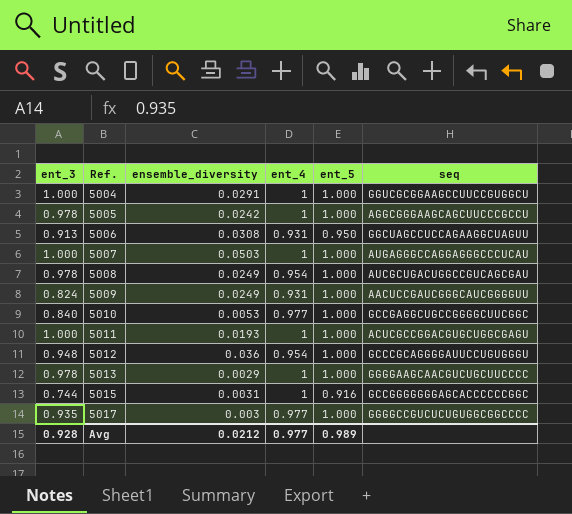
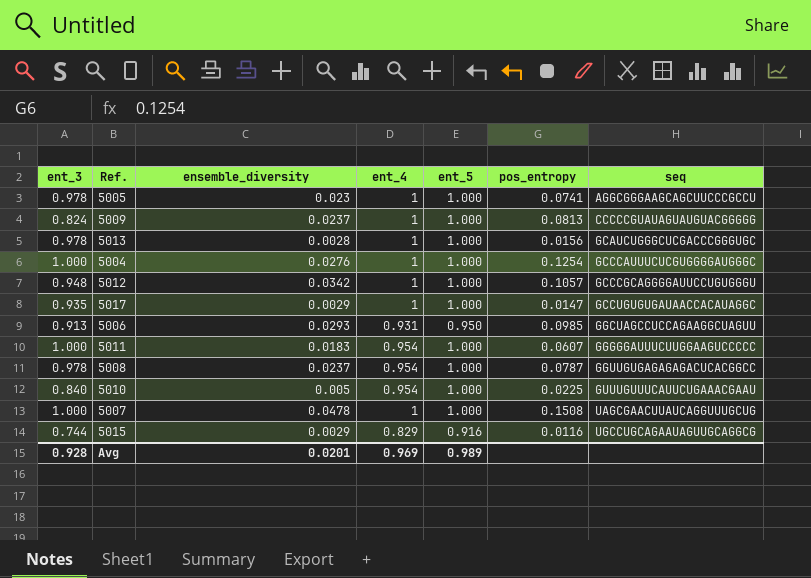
row order: Ref. ascending -> seq ascending
column pos_entropy | position: none -> 6
5005 | ensemble_diversity: 0.0242 -> 0.023
5009 | ensemble_diversity: 0.0249 -> 0.0237
5009 | ent_4: 0.931 -> 1
5009 | seq: AACUCCGAUCGGGCAUCGGGGUU -> CCCCCGUAUAGUAUGUACGGGGG
5013 | ensemble_diversity: 0.0029 -> 0.0028
5013 | seq: GGGGAAGCAACGUCUGCUUCCCC -> GCAUCUGGGCUCGACCCGGGUGC
5004 | ensemble_diversity: 0.0291 -> 0.0276
5004 | seq: GGUCGCGGAAGCCUUCCGUGGCU -> GCCCAUUUCUCGUGGGGAUGGGC
5012 | ensemble_diversity: 0.036 -> 0.0342
5012 | ent_4: 0.954 -> 1
5017 | ensemble_diversity: 0.003 -> 0.0029
5017 | ent_4: 0.977 -> 1
5017 | seq: GGGGCCGUCUCUGUGGCGGCCCC -> GCCUGUGUGAUAACCACAUAGGC
5006 | ensemble_diversity: 0.0308 -> 0.0293
5011 | ensemble_diversity: 0.0193 -> 0.0183
5011 | ent_4: 1 -> 0.954
5011 | seq: ACUCGCCGGACGUGCUGGCGAGU -> GGGGGAUUUCUUGGAAGUCCCCC
5008 | ensemble_diversity: 0.0249 -> 0.0237
5008 | seq: AUCGCUGACUGGCCGUCAGCGAU -> GGUUGUGAGAGAGACUCACGGCC
5010 | ensemble_diversity: 0.0053 -> 0.005
5010 | ent_4: 0.977 -> 0.954
5010 | seq: GCCGAGGCUGCCGGGGCUUCGGC -> GUUUGUUUCAUUCUGAAACGAAU
5007 | ensemble_diversity: 0.0503 -> 0.0478
5007 | seq: AUGAGGGCCAGGAGGGCCCUCAU -> UAGCGAACUUAUCAGGUUUGCUG
5015 | ensemble_diversity: 0.0031 -> 0.0029
5015 | ent_4: 1 -> 0.829
5015 | seq: GCCGGGGGGGAGCACCCCCCGGC -> UGCCUGCAGAAUAGUUGCAGGCG
Avg | ensemble_diversity: 0.0212 -> 0.0201
Avg | ent_4: 0.977 -> 0.969

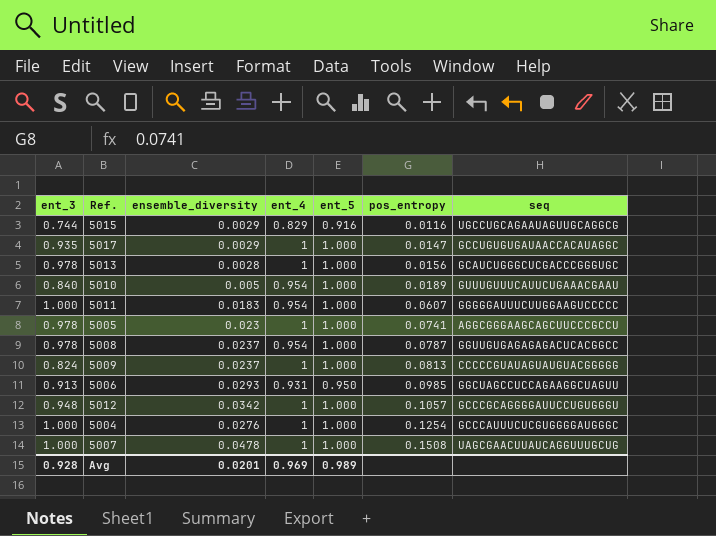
row order: seq ascending -> pos_entropy ascending
5010 | pos_entropy: 0.0225 -> 0.0189

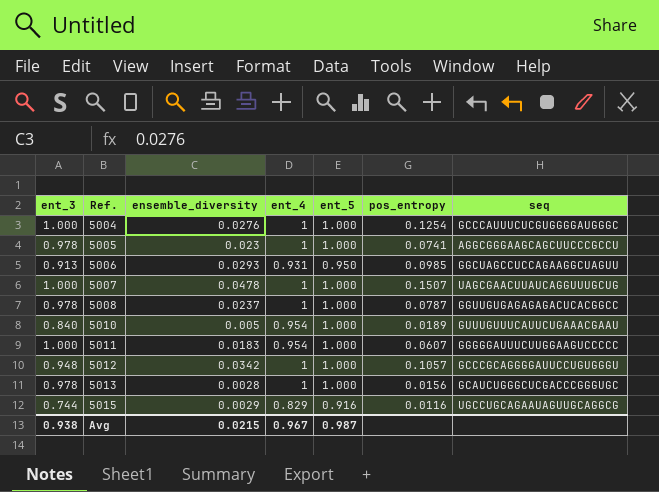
row order: pos_entropy ascending -> Ref. ascending
row 5017: 0.935 | 0.0029 | 1 | 1.000 | 0.0147 | GCCUGUGUGAUAACCACAUAGGC -> none
row 5009: 0.824 | 0.0237 | 1 | 1.000 | 0.0813 | CCCCCGUAUAGUAUGUACGGGGG -> none
5007 | pos_entropy: 0.1508 -> 0.1507
5008 | ent_4: 0.954 -> 1
Avg | ent_3: 0.928 -> 0.938
Avg | ensemble_diversity: 0.0201 -> 0.0215
Avg | ent_4: 0.969 -> 0.967
Avg | ent_5: 0.989 -> 0.987

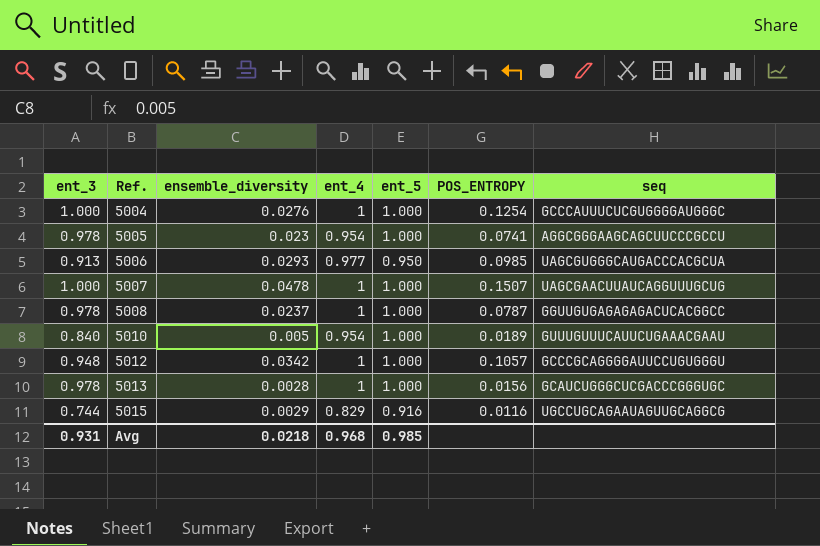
column name: pos_entropy -> POS_ENTROPY
row 5011: 1.000 | 0.0183 | 0.954 | 1.000 | 0.0607 | GGGGGAUUUCUUGGAAGUCCCCC -> none
5005 | ent_4: 1 -> 0.954
5006 | ent_4: 0.931 -> 0.977
5006 | seq: GGCUAGCCUCCAGAAGGCUAGUU -> UAGCGUGGGCAUGACCCACGCUA
Avg | ent_3: 0.938 -> 0.931
Avg | ensemble_diversity: 0.0215 -> 0.0218
Avg | ent_4: 0.967 -> 0.968
Avg | ent_5: 0.987 -> 0.985

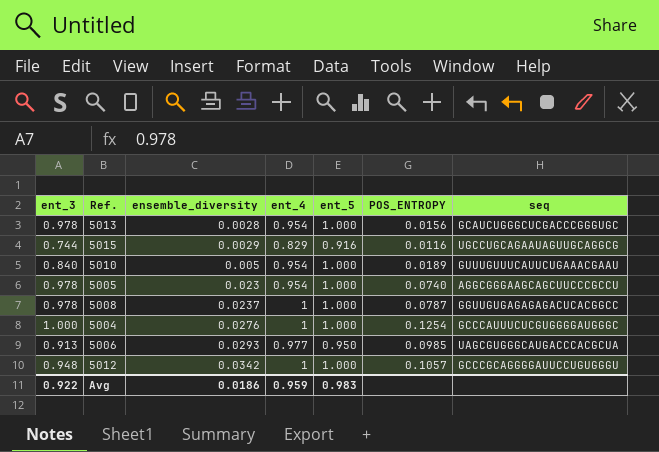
row order: Ref. ascending -> ensemble_diversity ascending
row 5007: 1.000 | 0.0478 | 1 | 1.000 | 0.1507 | UAGCGAACUUAUCAGGUUUGCUG -> none
5013 | ent_4: 1 -> 0.954
5005 | POS_ENTROPY: 0.0741 -> 0.0740
Avg | ent_3: 0.931 -> 0.922
Avg | ensemble_diversity: 0.0218 -> 0.0186
Avg | ent_4: 0.968 -> 0.959
Avg | ent_5: 0.985 -> 0.983

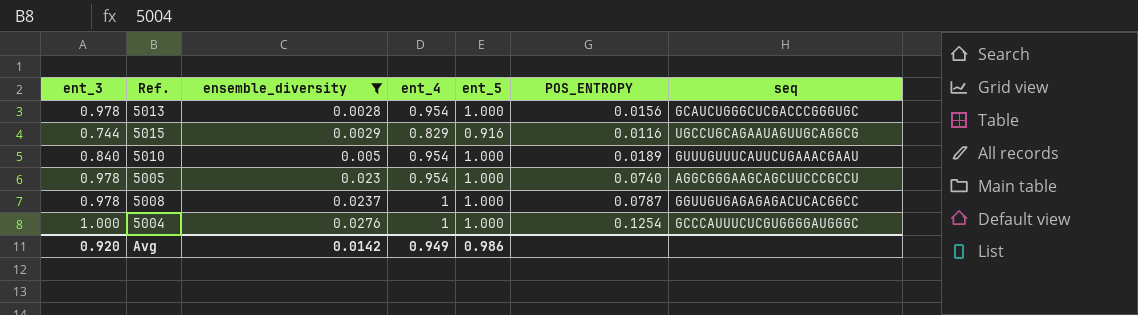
filter: none -> ensemble_diversity <= 0.0276
Avg | ent_3: 0.922 -> 0.920
Avg | ensemble_diversity: 0.0186 -> 0.0142
Avg | ent_4: 0.959 -> 0.949
Avg | ent_5: 0.983 -> 0.986

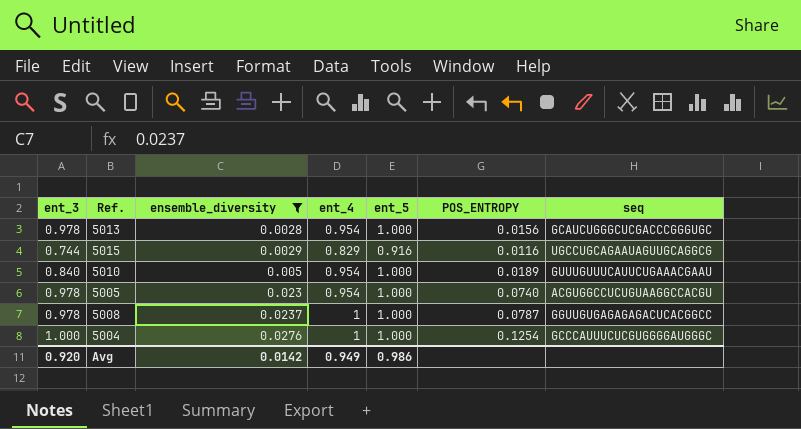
5005 | seq: AGGCGGGAAGCAGCUUCCCGCCU -> ACGUGGCCUCUGUAAGGCCACGU

